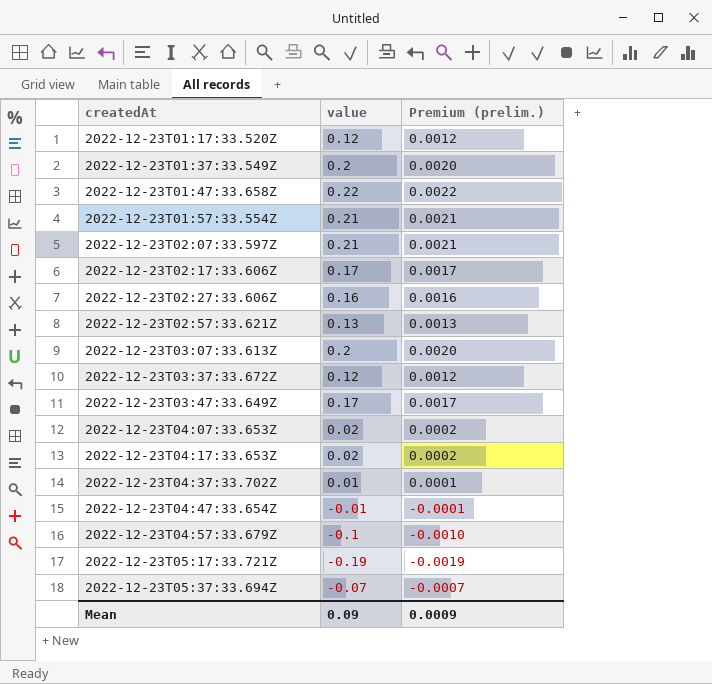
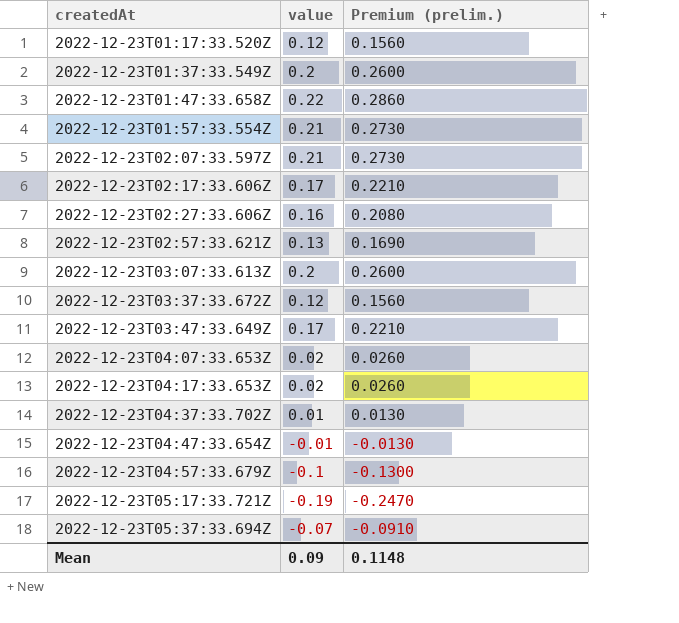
column Premium (prelim.) | formula: [value] * 0.01 -> [value] * 1.3
Mean | Premium (prelim.): 0.0009 -> 0.1148

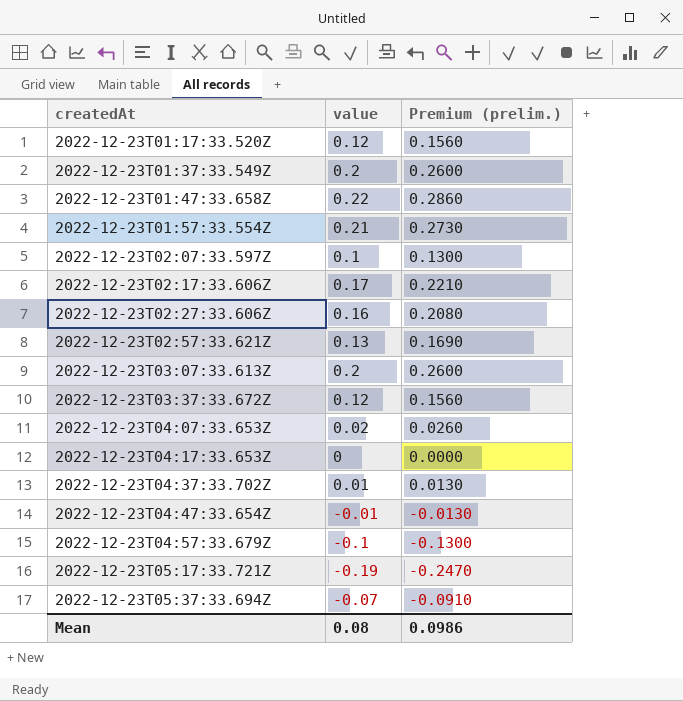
row 2022-12-23T03:47:33.649Z: 0.17 | 0.2210 -> none
2022-12-23T02:07:33.597Z | value: 0.21 -> 0.1
2022-12-23T02:07:33.597Z | Premium (prelim.): 0.2730 -> 0.1300
2022-12-23T04:17:33.653Z | value: 0.02 -> 0
2022-12-23T04:17:33.653Z | Premium (prelim.): 0.0260 -> 0.0000
Mean | value: 0.09 -> 0.08
Mean | Premium (prelim.): 0.1148 -> 0.0986

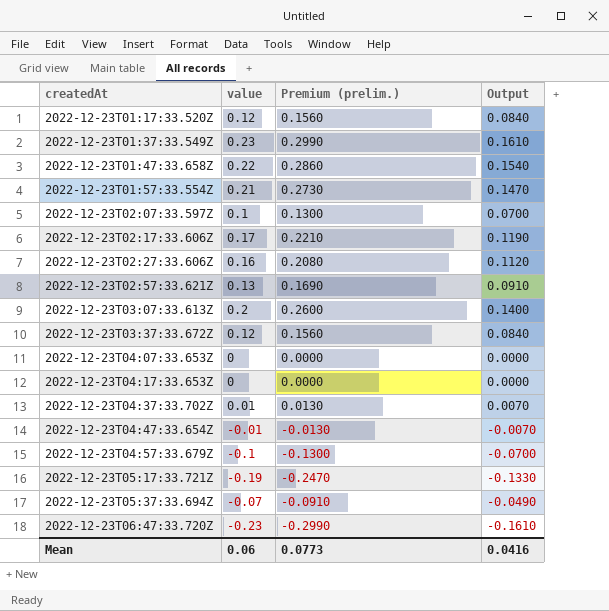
column Output | formula: none -> [value] * 0.7
2022-12-23T01:37:33.549Z | value: 0.2 -> 0.23
2022-12-23T01:37:33.549Z | Premium (prelim.): 0.2600 -> 0.2990
2022-12-23T04:07:33.653Z | value: 0.02 -> 0
2022-12-23T04:07:33.653Z | Premium (prelim.): 0.0260 -> 0.0000
row 2022-12-23T06:47:33.720Z: none -> -0.23 | -0.2990 | -0.1610
Mean | value: 0.08 -> 0.06
Mean | Premium (prelim.): 0.0986 -> 0.0773

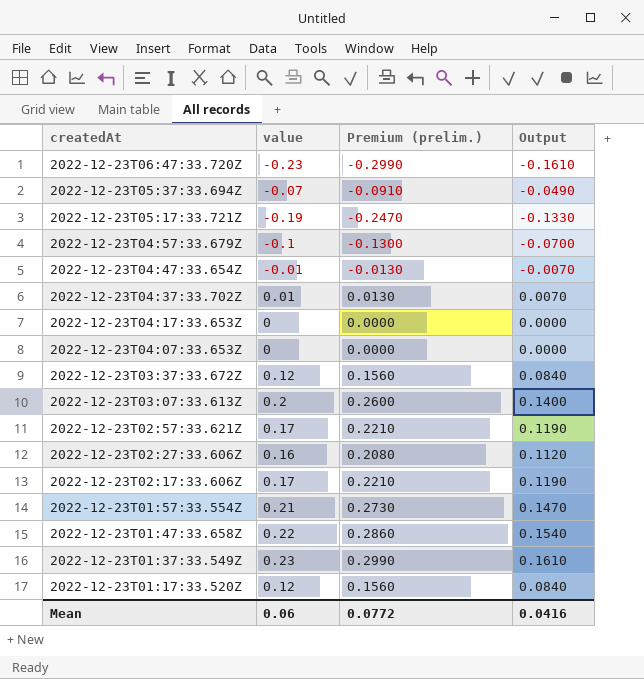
row order: createdAt ascending -> createdAt descending
row 2022-12-23T02:07:33.597Z: 0.1 | 0.1300 | 0.0700 -> none
2022-12-23T02:57:33.621Z | value: 0.13 -> 0.17
2022-12-23T02:57:33.621Z | Premium (prelim.): 0.1690 -> 0.2210
2022-12-23T02:57:33.621Z | Output: 0.0910 -> 0.1190
Mean | Premium (prelim.): 0.0773 -> 0.0772

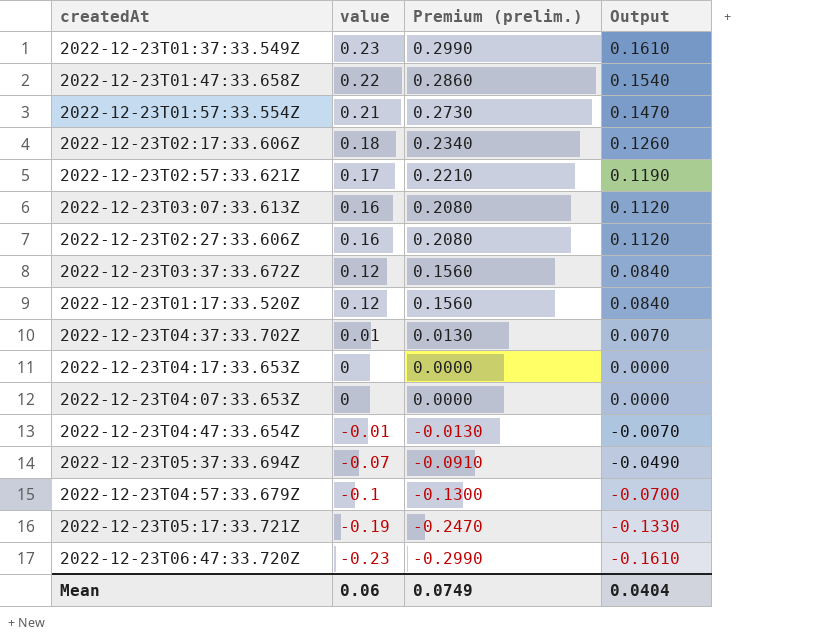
row order: createdAt descending -> value descending
2022-12-23T02:17:33.606Z | value: 0.17 -> 0.18
2022-12-23T02:17:33.606Z | Premium (prelim.): 0.2210 -> 0.2340
2022-12-23T02:17:33.606Z | Output: 0.1190 -> 0.1260
2022-12-23T03:07:33.613Z | value: 0.2 -> 0.16
2022-12-23T03:07:33.613Z | Premium (prelim.): 0.2600 -> 0.2080
2022-12-23T03:07:33.613Z | Output: 0.1400 -> 0.1120
Mean | Premium (prelim.): 0.0772 -> 0.0749
Mean | Output: 0.0416 -> 0.0404

